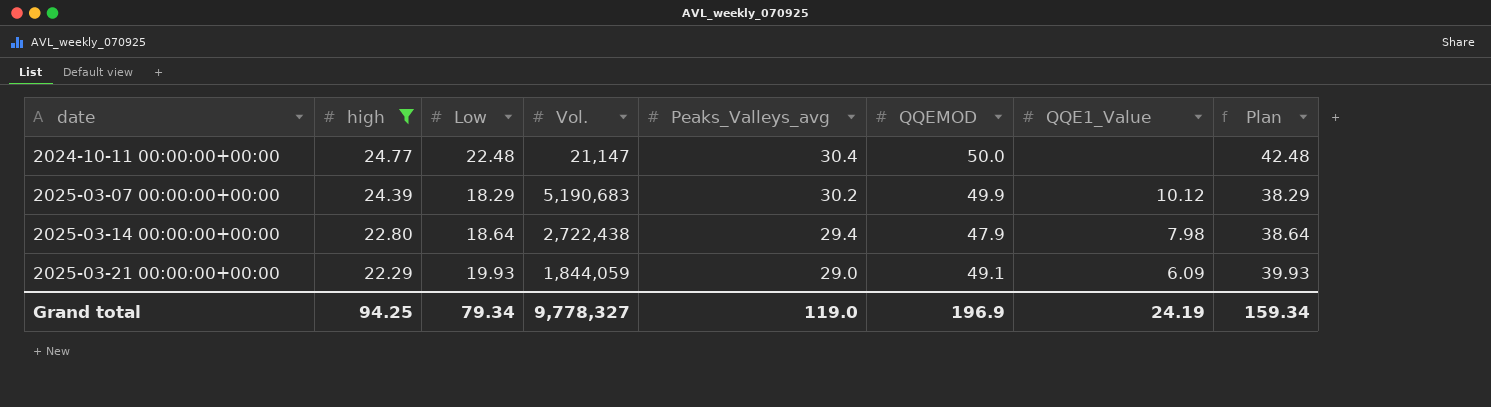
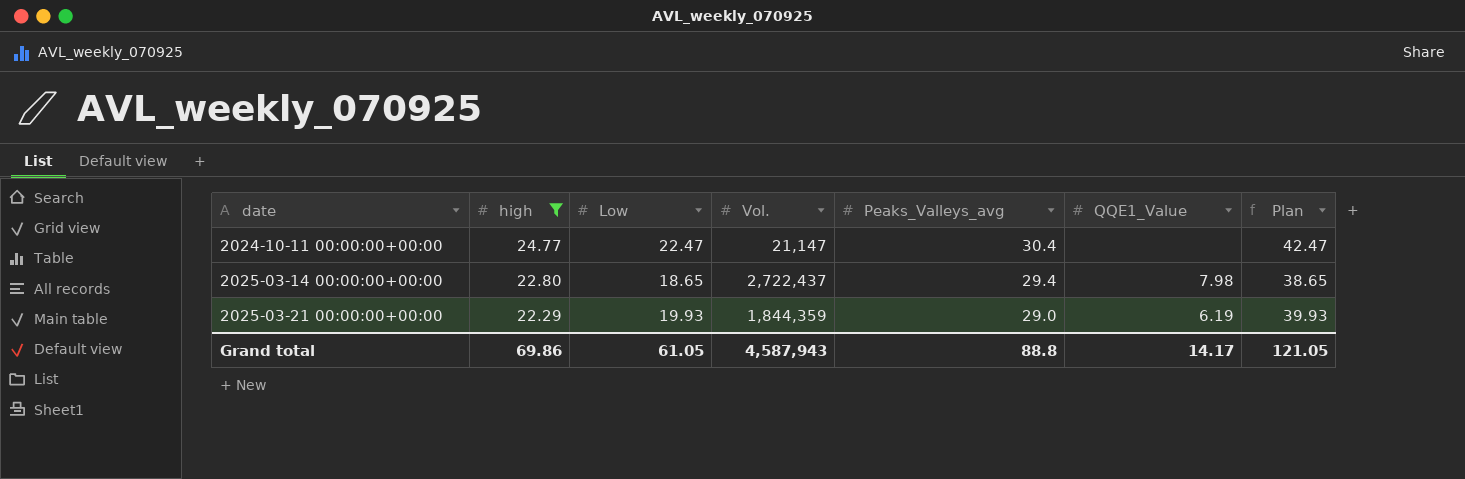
column QQEMOD | position: 6 -> none
row 2025-03-07 00:00:00+00:00: 24.39 | 18.29 | 5,190,683 | 30.2 | 49.9 | 10.12 | 38.29 -> none
2024-10-11 00:00:00+00:00 | Low: 22.48 -> 22.47
2024-10-11 00:00:00+00:00 | Plan: 42.48 -> 42.47
2025-03-14 00:00:00+00:00 | Low: 18.64 -> 18.65
2025-03-14 00:00:00+00:00 | Vol.: 2,722,438 -> 2,722,437
2025-03-14 00:00:00+00:00 | Plan: 38.64 -> 38.65
2025-03-21 00:00:00+00:00 | Vol.: 1,844,059 -> 1,844,359
2025-03-21 00:00:00+00:00 | QQE1_Value: 6.09 -> 6.19
Grand total | high: 94.25 -> 69.86
Grand total | Low: 79.34 -> 61.05
Grand total | Vol.: 9,778,327 -> 4,587,943
Grand total | Peaks_Valleys_avg: 119.0 -> 88.8
Grand total | QQE1_Value: 24.19 -> 14.17
Grand total | Plan: 159.34 -> 121.05

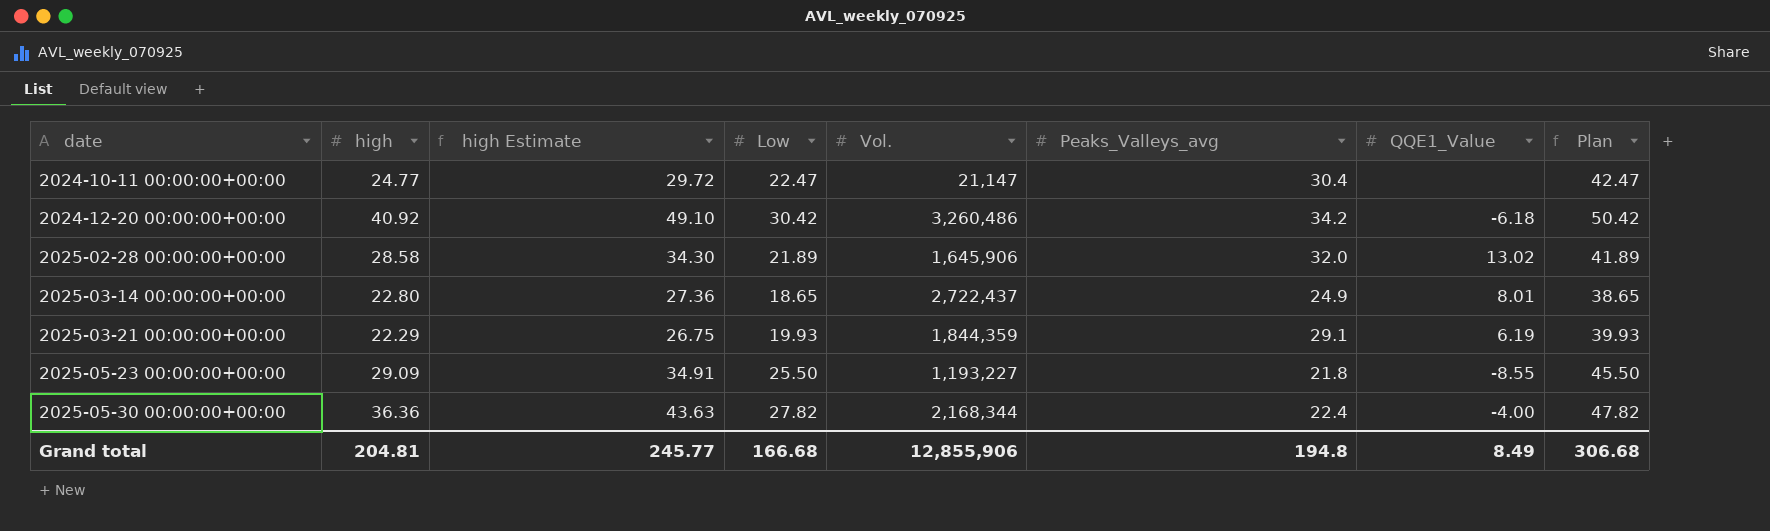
filter: high <= 24.77 -> none
column high Estimate | formula: none -> [high] * 1.2
2025-03-14 00:00:00+00:00 | Peaks_Valleys_avg: 29.4 -> 24.9
2025-03-14 00:00:00+00:00 | QQE1_Value: 7.98 -> 8.01
2025-03-21 00:00:00+00:00 | Peaks_Valleys_avg: 29.0 -> 29.1
Grand total | high: 69.86 -> 204.81
Grand total | Low: 61.05 -> 166.68
Grand total | Vol.: 4,587,943 -> 12,855,906
Grand total | Peaks_Valleys_avg: 88.8 -> 194.8
Grand total | QQE1_Value: 14.17 -> 8.49
Grand total | Plan: 121.05 -> 306.68

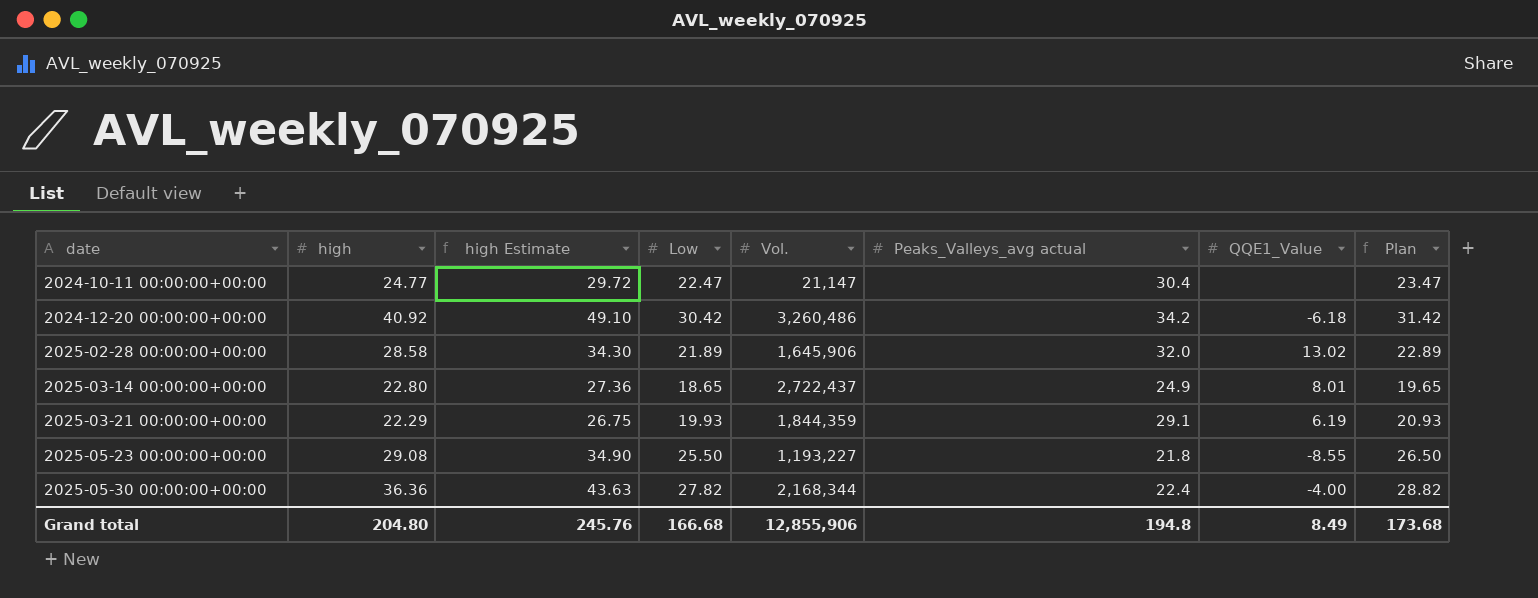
column name: Peaks_Valleys_avg -> Peaks_Valleys_avg actual
column Plan | formula: [Low] + 20 -> [Low] + 1
2025-05-23 00:00:00+00:00 | high: 29.09 -> 29.08
2025-05-23 00:00:00+00:00 | high Estimate: 34.91 -> 34.90
Grand total | high: 204.81 -> 204.80
Grand total | high Estimate: 245.77 -> 245.76
Grand total | Plan: 306.68 -> 173.68

